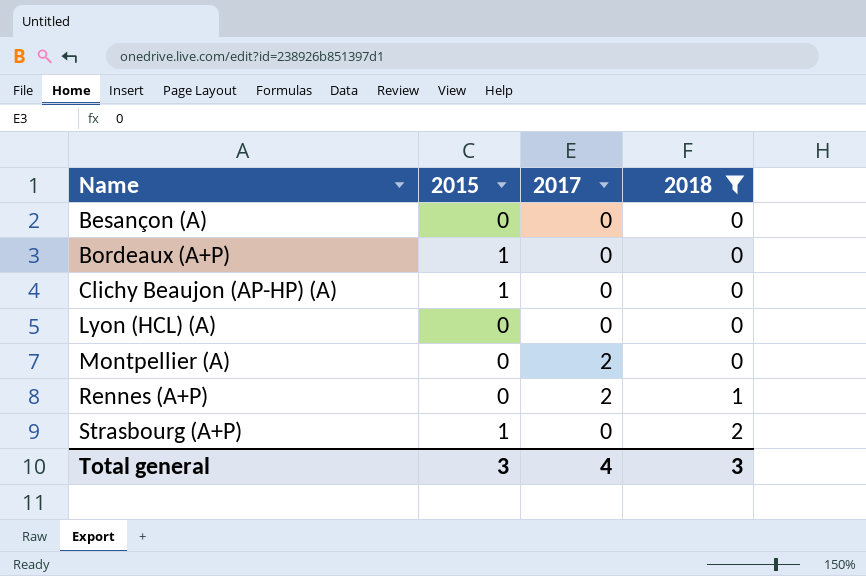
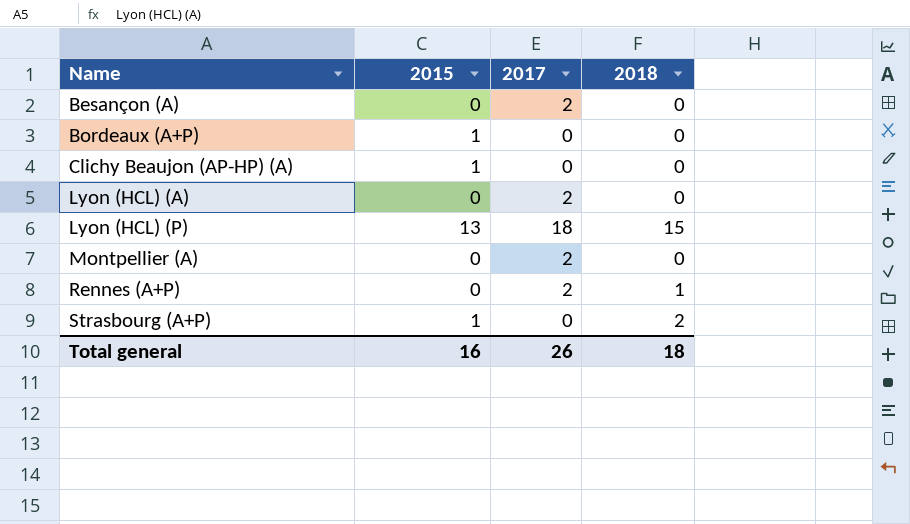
filter: 2018 != 15 -> none
Besançon (A) | 2017: 0 -> 2
Lyon (HCL) (A) | 2017: 0 -> 2
Total general | 2015: 3 -> 16
Total general | 2017: 4 -> 26
Total general | 2018: 3 -> 18

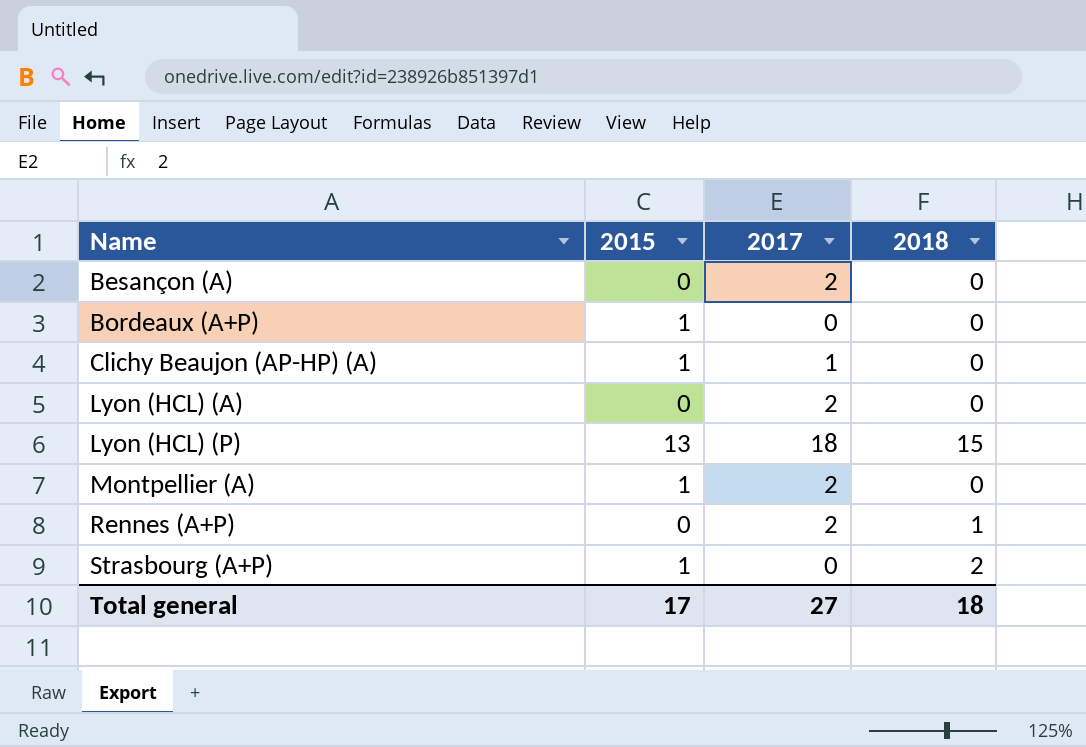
Clichy Beaujon (AP-HP) (A) | 2017: 0 -> 1
Montpellier (A) | 2015: 0 -> 1
Total general | 2015: 16 -> 17
Total general | 2017: 26 -> 27

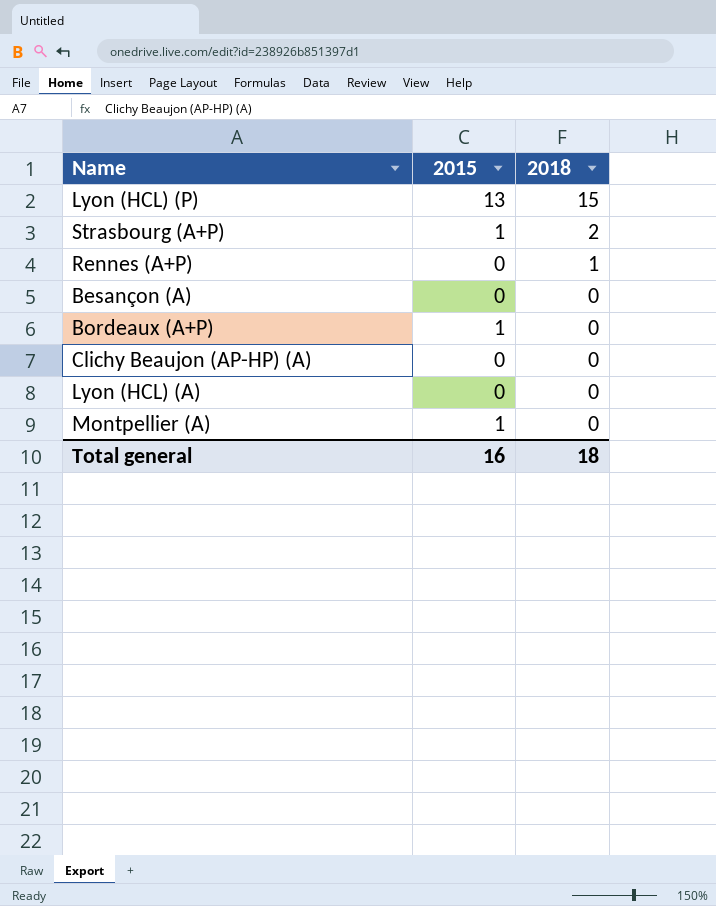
row order: Name ascending -> 2018 descending
column 2017 | position: 3 -> none
Clichy Beaujon (AP-HP) (A) | 2015: 1 -> 0
Total general | 2015: 17 -> 16

